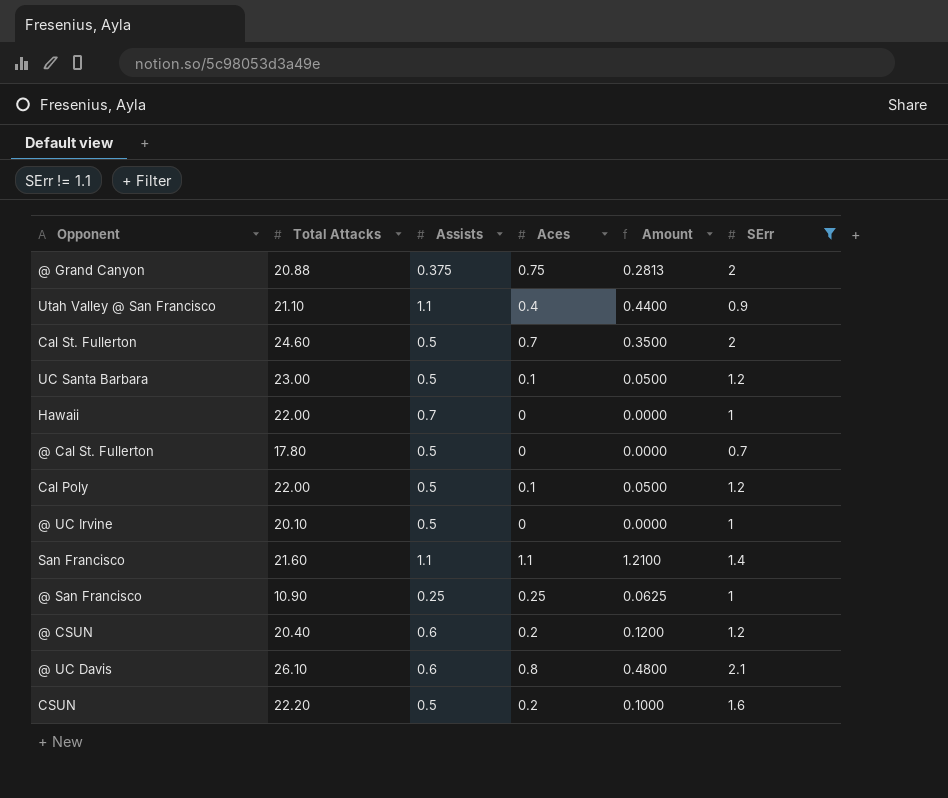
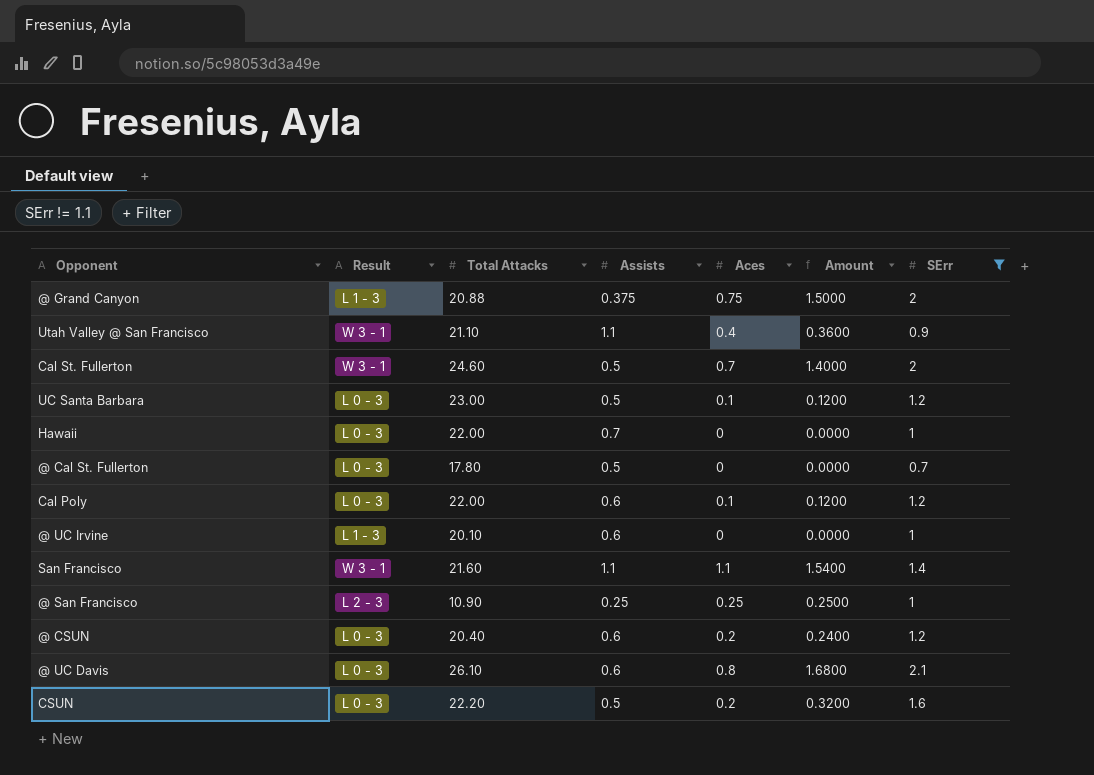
column Result | position: none -> 2
column Amount | formula: [Assists] * [Aces] -> [Aces] * [SErr]
Cal Poly | Assists: 0.5 -> 0.6
@ UC Irvine | Assists: 0.5 -> 0.6

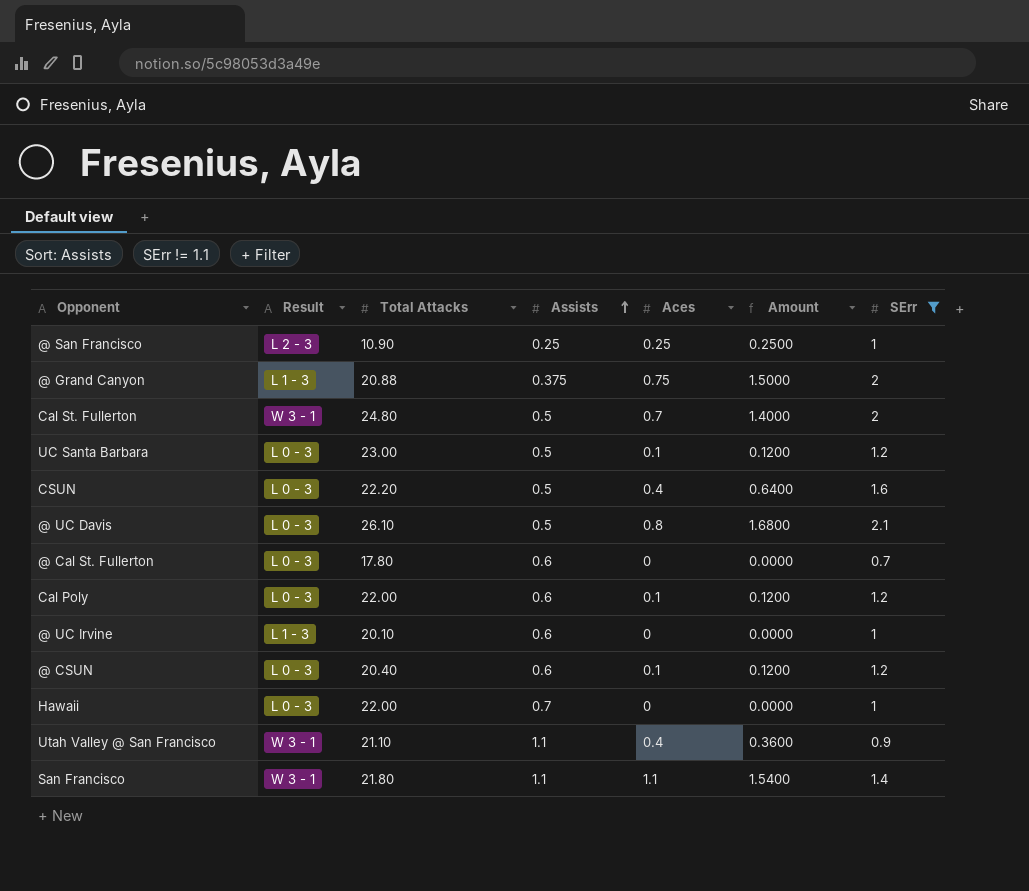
row order: none -> Assists ascending
Cal St. Fullerton | Total Attacks: 24.60 -> 24.80
CSUN | Aces: 0.2 -> 0.4
CSUN | Amount: 0.3200 -> 0.6400
@ UC Davis | Assists: 0.6 -> 0.5
@ Cal St. Fullerton | Assists: 0.5 -> 0.6
@ CSUN | Aces: 0.2 -> 0.1
@ CSUN | Amount: 0.2400 -> 0.1200
San Francisco | Total Attacks: 21.60 -> 21.80

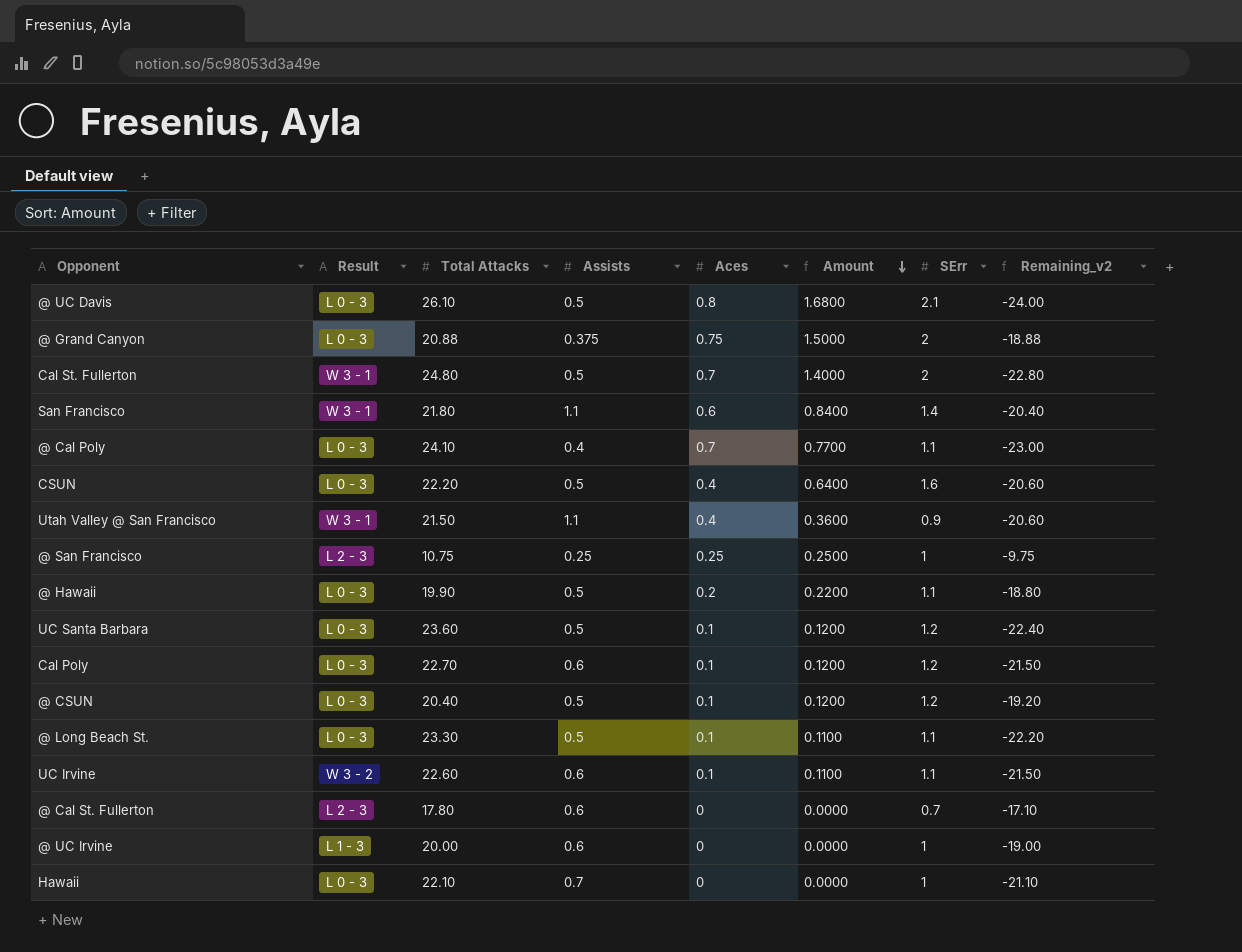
filter: SErr != 1.1 -> none
row order: Assists ascending -> Amount descending
column Remaining_v2 | formula: none -> [SErr] - [Total Attacks]
@ Grand Canyon | Result: L 1 - 3 -> L 0 - 3
San Francisco | Aces: 1.1 -> 0.6
San Francisco | Amount: 1.5400 -> 0.8400
Utah Valley @ San Francisco | Total Attacks: 21.10 -> 21.50
@ San Francisco | Total Attacks: 10.90 -> 10.75
UC Santa Barbara | Total Attacks: 23.00 -> 23.60
Cal Poly | Total Attacks: 22.00 -> 22.70
@ CSUN | Assists: 0.6 -> 0.5
@ Cal St. Fullerton | Result: L 0 - 3 -> L 2 - 3
@ UC Irvine | Total Attacks: 20.10 -> 20.00
Hawaii | Total Attacks: 22.00 -> 22.10

